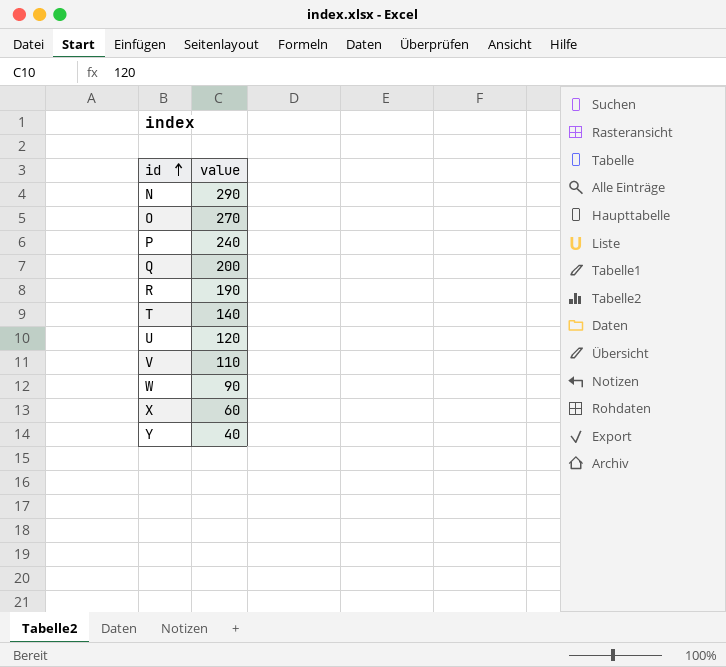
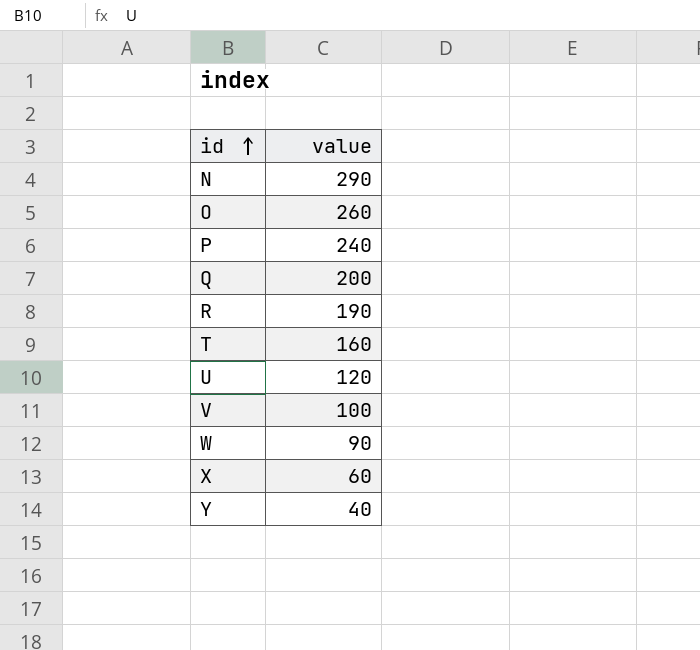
O | value: 270 -> 260
T | value: 140 -> 160
V | value: 110 -> 100

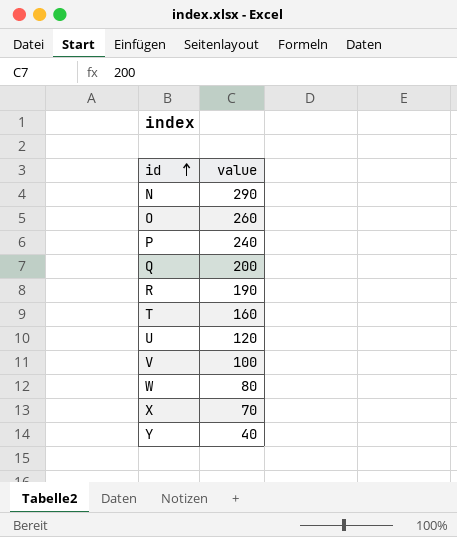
W | value: 90 -> 80
X | value: 60 -> 70

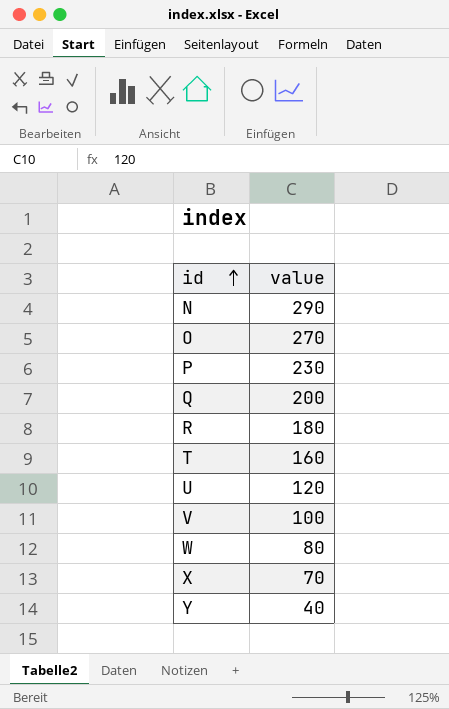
O | value: 260 -> 270
P | value: 240 -> 230
R | value: 190 -> 180

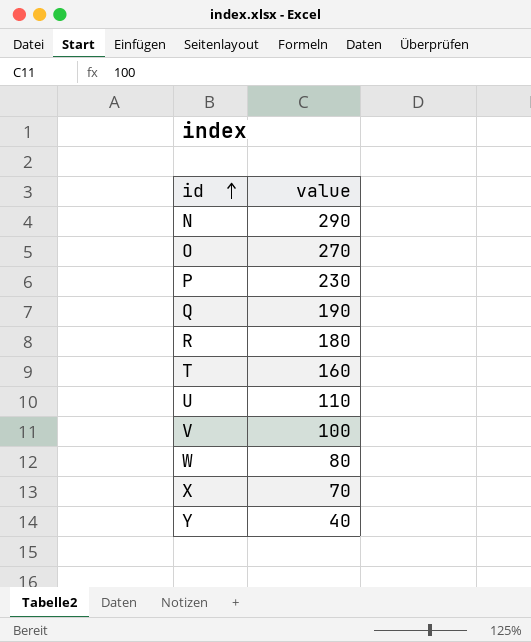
Q | value: 200 -> 190
U | value: 120 -> 110

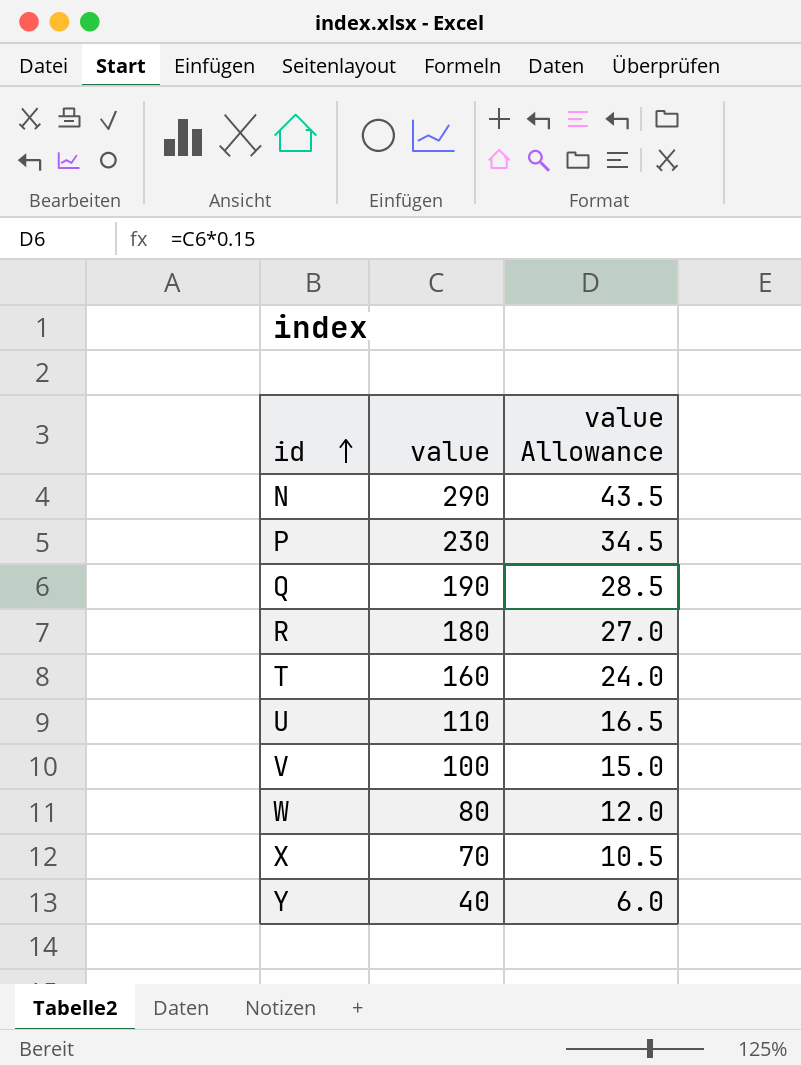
column value Allowance | formula: none -> [value] * 0.15
row O: 270 -> none

